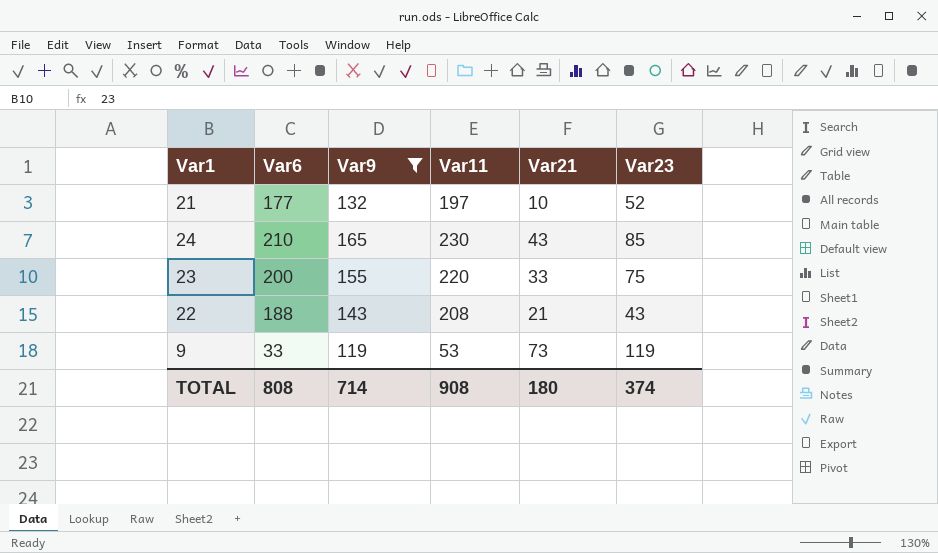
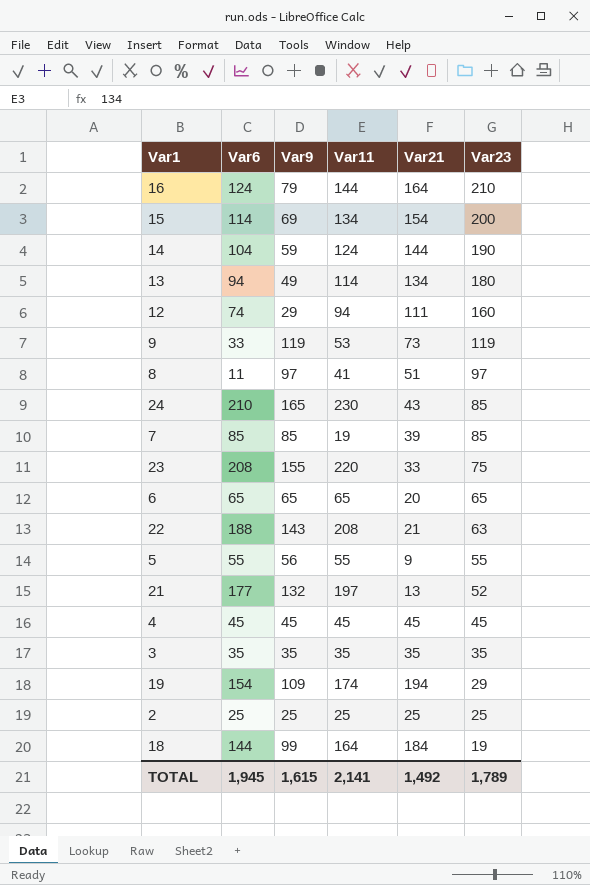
filter: Var9 >= 119 -> none
row order: none -> Var23 descending
23 | Var6: 200 -> 208
22 | Var23: 43 -> 63
21 | Var21: 10 -> 13
TOTAL | Var6: 808 -> 1,945
TOTAL | Var9: 714 -> 1,615
TOTAL | Var11: 908 -> 2,141
TOTAL | Var21: 180 -> 1,492
TOTAL | Var23: 374 -> 1,789

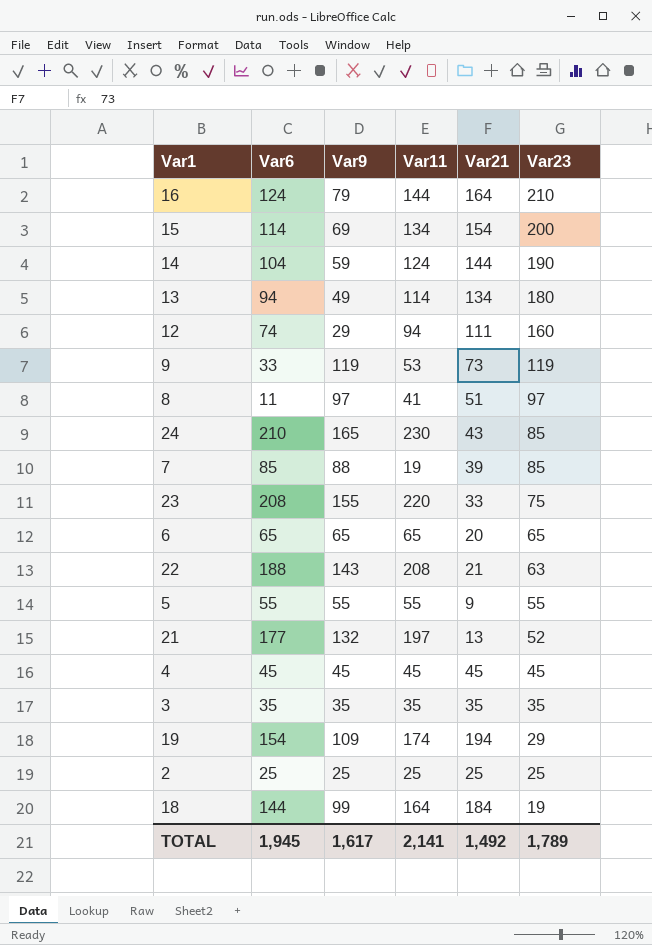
7 | Var9: 85 -> 88
5 | Var9: 56 -> 55
TOTAL | Var9: 1,615 -> 1,617

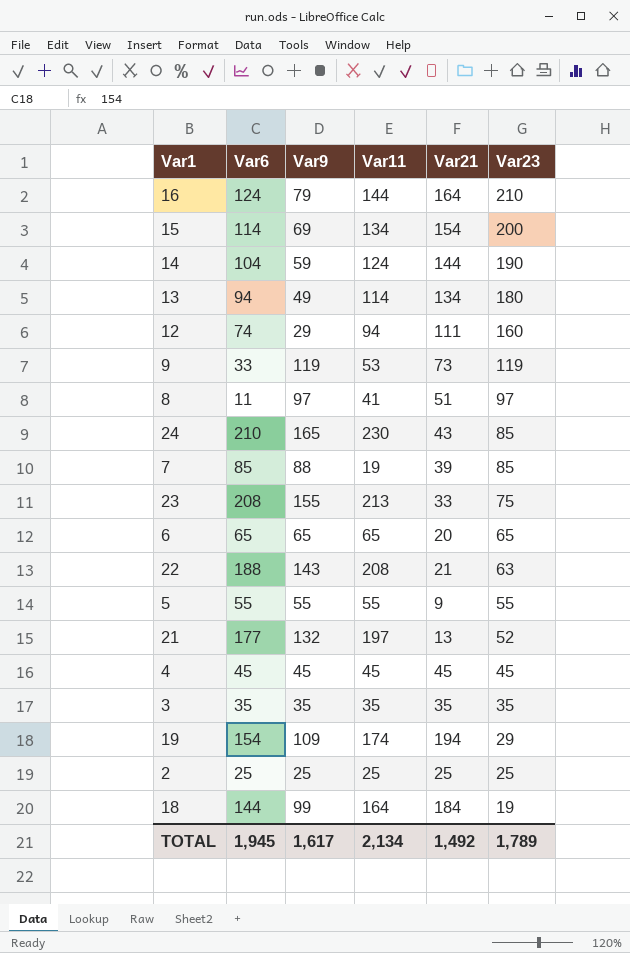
23 | Var11: 220 -> 213
TOTAL | Var11: 2,141 -> 2,134

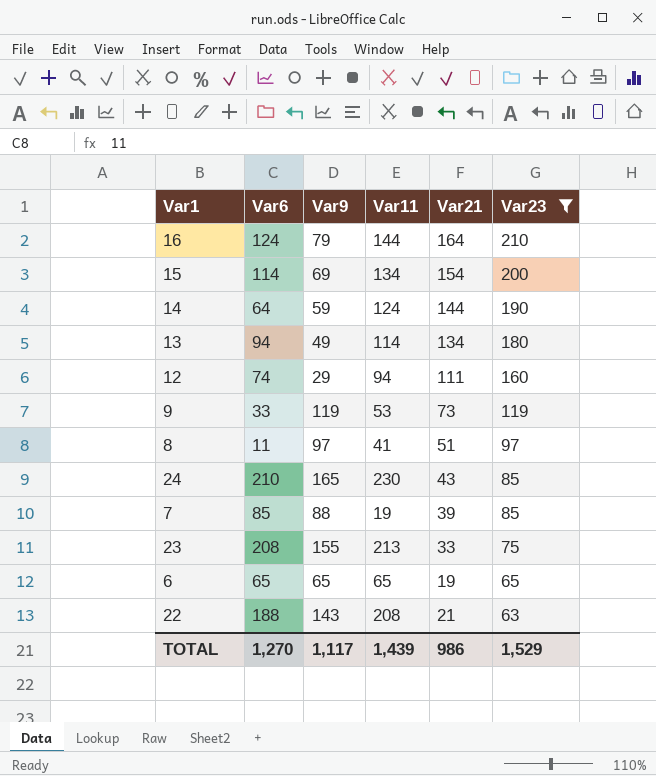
filter: none -> Var23 >= 63
14 | Var6: 104 -> 64
6 | Var21: 20 -> 19
TOTAL | Var6: 1,945 -> 1,270
TOTAL | Var9: 1,617 -> 1,117
TOTAL | Var11: 2,134 -> 1,439
TOTAL | Var21: 1,492 -> 986
TOTAL | Var23: 1,789 -> 1,529

